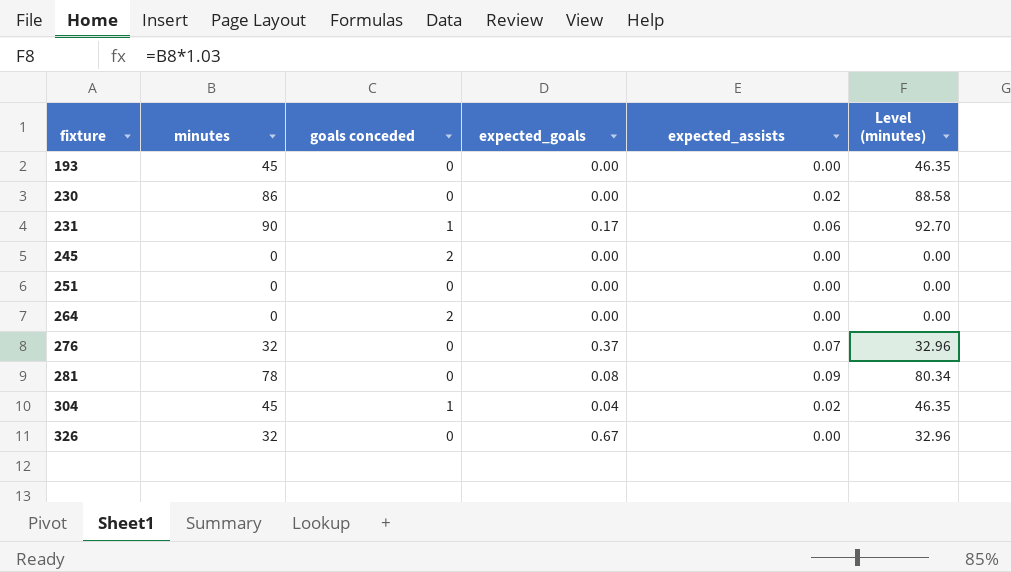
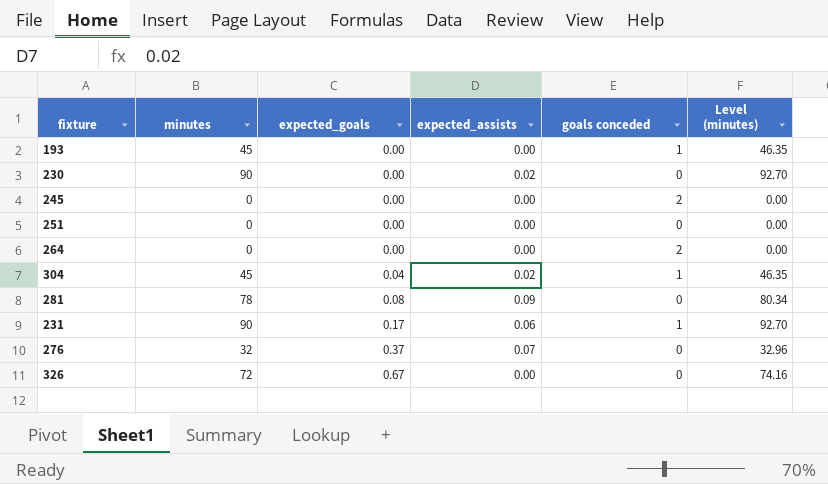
row order: fixture ascending -> expected_goals ascending
column goals conceded | position: 3 -> 5
193 | goals conceded: 0 -> 1
230 | minutes: 86 -> 90
230 | Level (minutes): 88.58 -> 92.70
326 | minutes: 32 -> 72
326 | Level (minutes): 32.96 -> 74.16

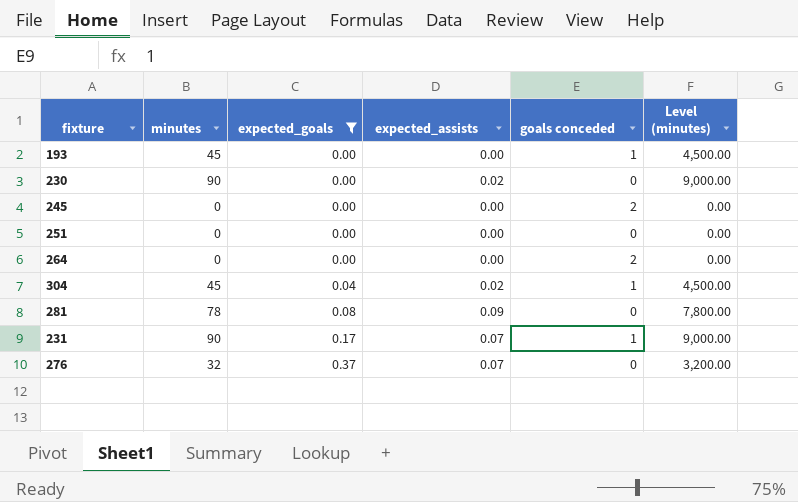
filter: none -> expected_goals != 0.67
column Level (minutes) | formula: [minutes] * 1.03 -> [minutes] * 100
231 | expected_assists: 0.06 -> 0.07

